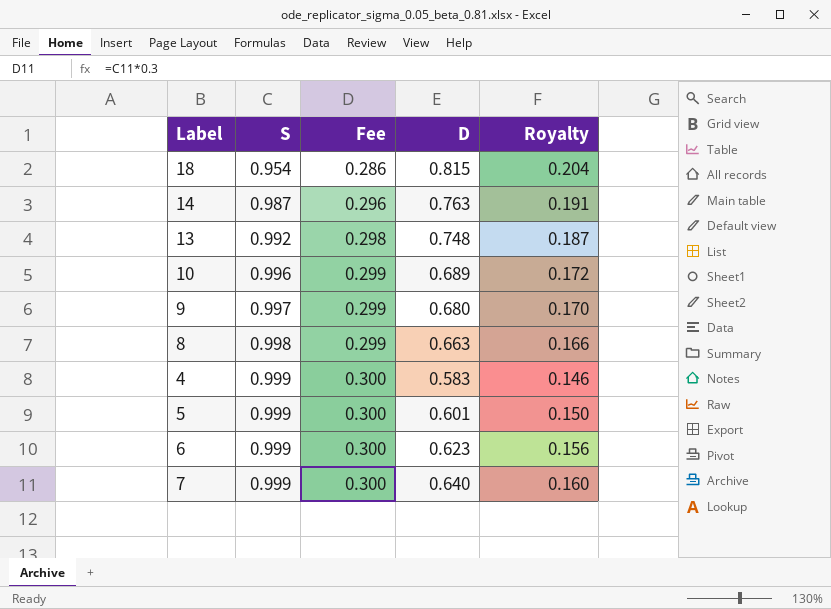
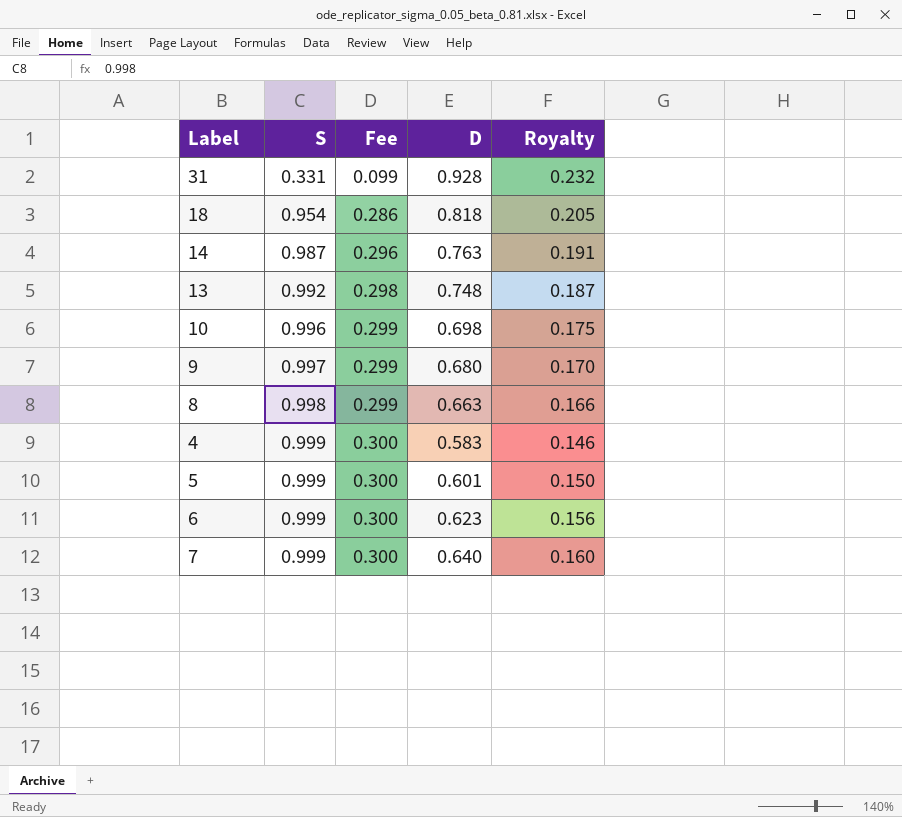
row 31: none -> 0.331 | 0.099 | 0.928 | 0.232
18 | D: 0.815 -> 0.818
18 | Royalty: 0.204 -> 0.205
10 | D: 0.689 -> 0.698
10 | Royalty: 0.172 -> 0.175

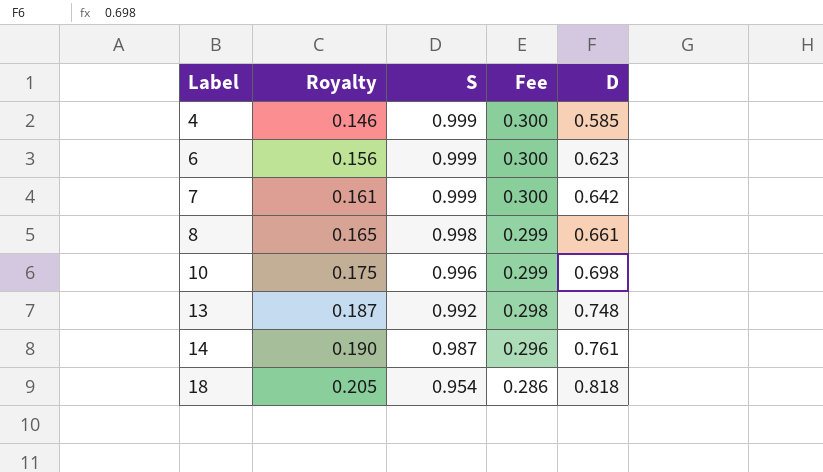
row order: S ascending -> Label ascending
column Royalty | position: 5 -> 2
row 31: 0.331 | 0.099 | 0.928 | 0.232 -> none
row 9: 0.997 | 0.299 | 0.680 | 0.170 -> none
row 5: 0.999 | 0.300 | 0.601 | 0.150 -> none
4 | D: 0.583 -> 0.585
7 | Royalty: 0.160 -> 0.161
7 | D: 0.640 -> 0.642
8 | Royalty: 0.166 -> 0.165
8 | D: 0.663 -> 0.661
14 | Royalty: 0.191 -> 0.190
14 | D: 0.763 -> 0.761

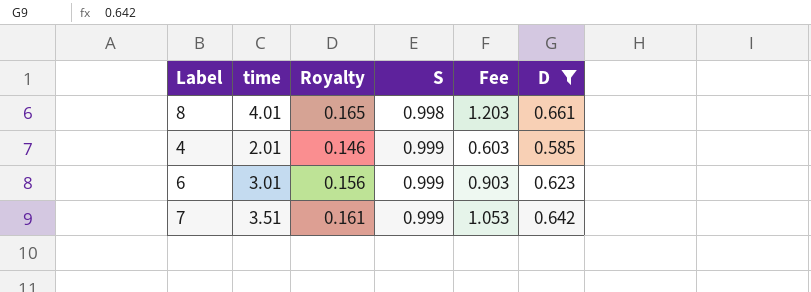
filter: none -> D <= 0.661
row order: Label ascending -> S ascending
column time | position: none -> 2
column Fee | formula: [S] * 0.3 -> [time] * 0.3

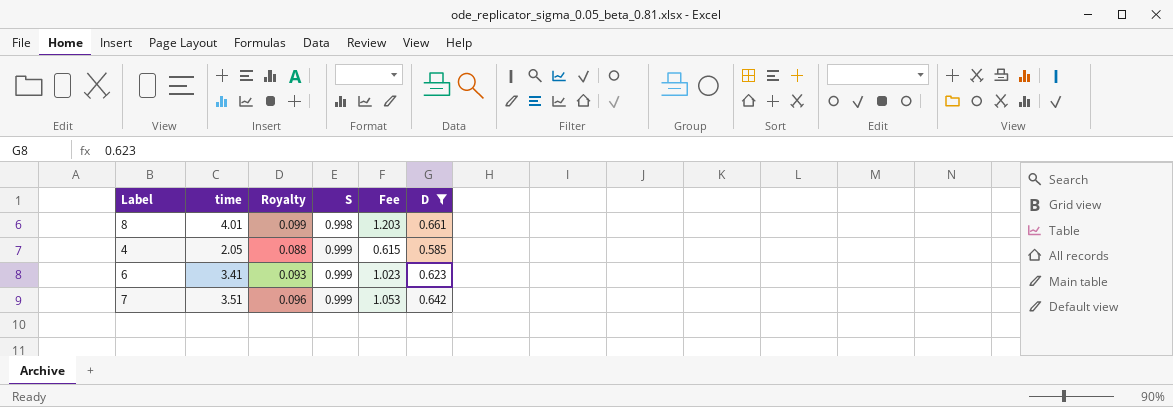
column Royalty | formula: [D] * 0.25 -> [D] * 0.15
4 | time: 2.01 -> 2.05
4 | Fee: 0.603 -> 0.615
6 | time: 3.01 -> 3.41
6 | Fee: 0.903 -> 1.023

